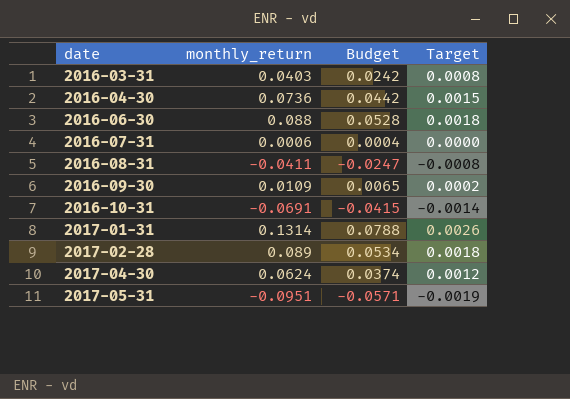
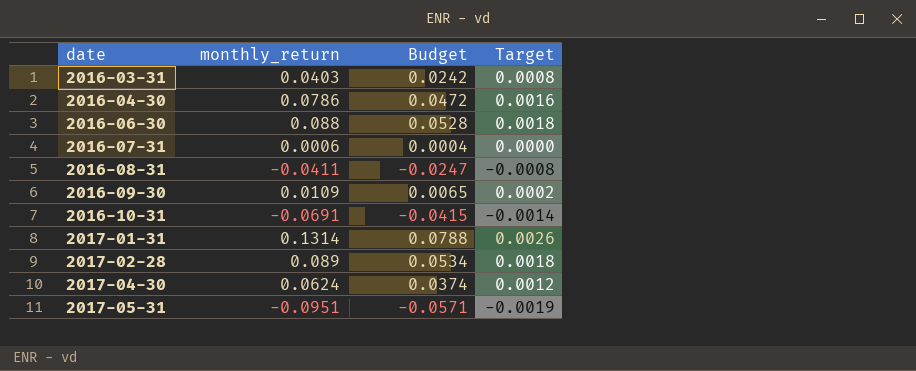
2016-04-30 | monthly_return: 0.0736 -> 0.0786
2016-04-30 | Budget: 0.0442 -> 0.0472
2016-04-30 | Target: 0.0015 -> 0.0016

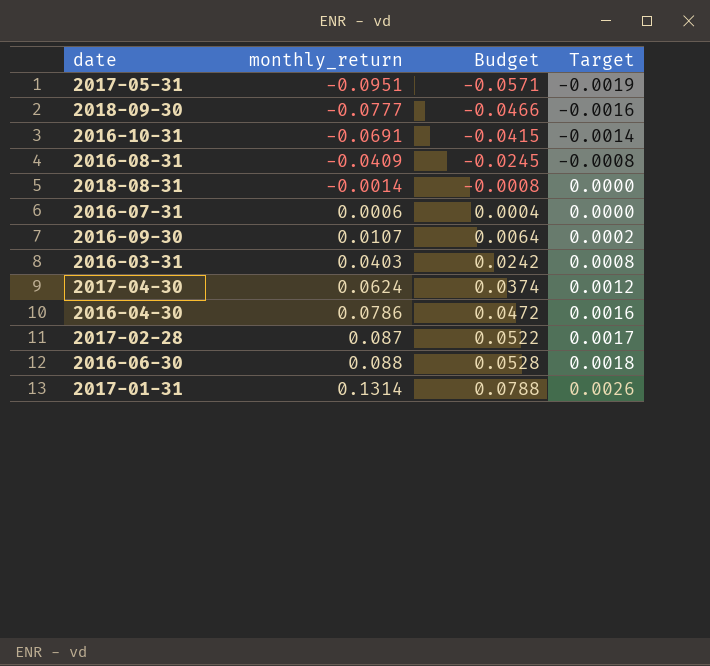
row order: date ascending -> monthly_return ascending
row 2018-09-30: none -> -0.0777 | -0.0466 | -0.0016
2016-08-31 | monthly_return: -0.0411 -> -0.0409
2016-08-31 | Budget: -0.0247 -> -0.0245
row 2018-08-31: none -> -0.0014 | -0.0008 | 0.0000
2016-09-30 | monthly_return: 0.0109 -> 0.0107
2016-09-30 | Budget: 0.0065 -> 0.0064
2017-02-28 | monthly_return: 0.089 -> 0.087
2017-02-28 | Budget: 0.0534 -> 0.0522
2017-02-28 | Target: 0.0018 -> 0.0017

